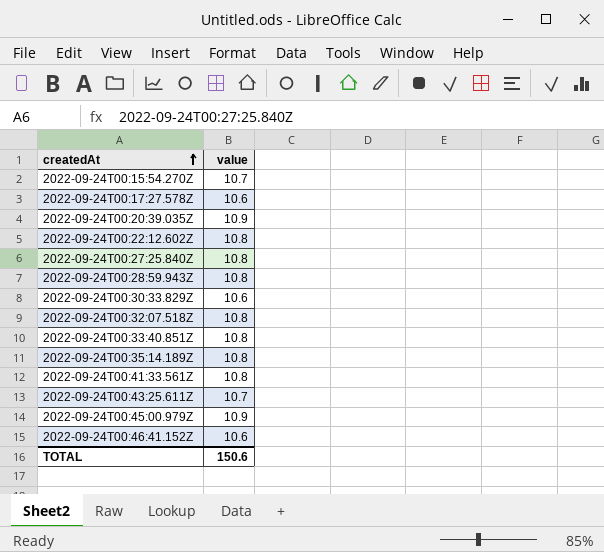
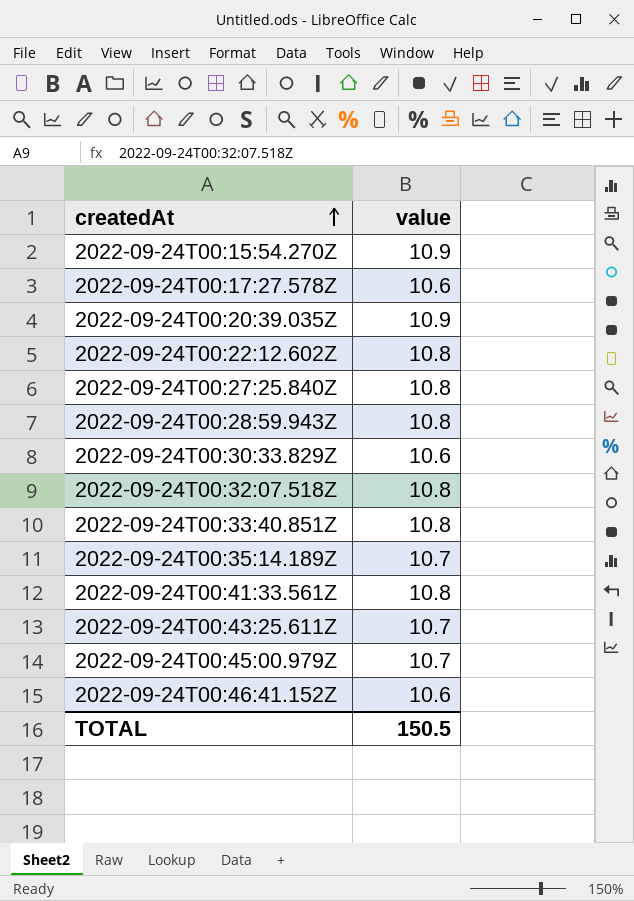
2022-09-24T00:15:54.270Z | value: 10.7 -> 10.9
2022-09-24T00:35:14.189Z | value: 10.8 -> 10.7
2022-09-24T00:45:00.979Z | value: 10.9 -> 10.7
TOTAL | value: 150.6 -> 150.5

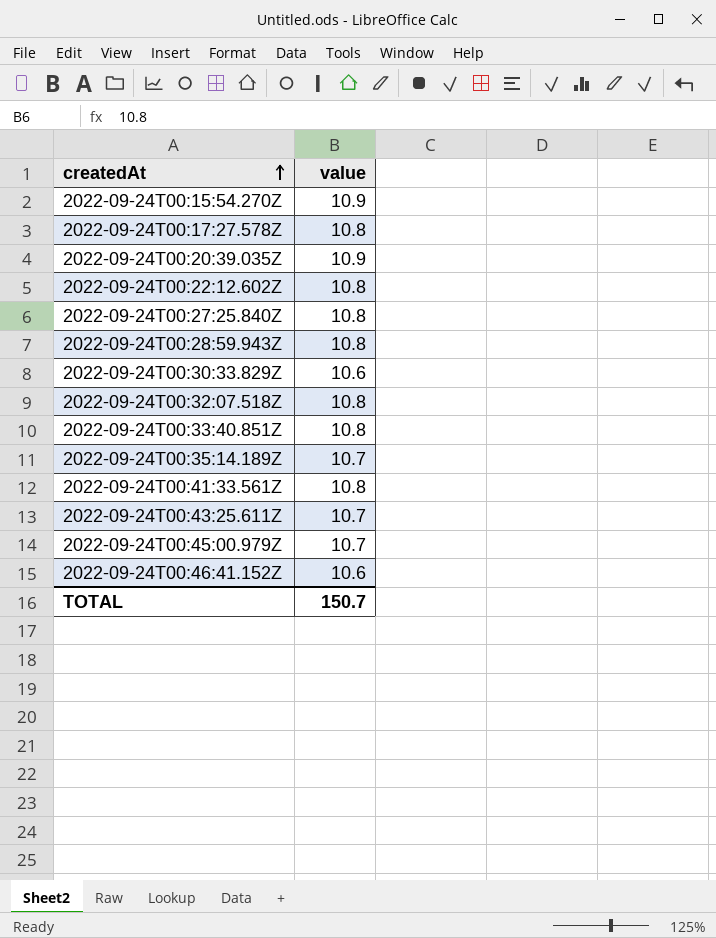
2022-09-24T00:17:27.578Z | value: 10.6 -> 10.8
TOTAL | value: 150.5 -> 150.7

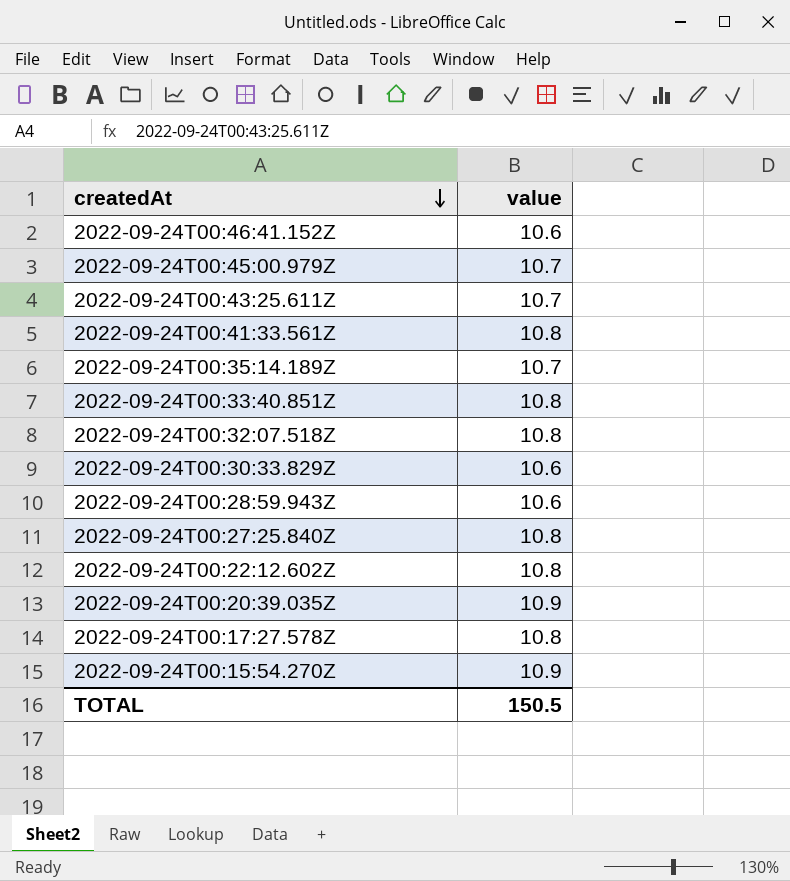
row order: createdAt ascending -> createdAt descending
2022-09-24T00:28:59.943Z | value: 10.8 -> 10.6
TOTAL | value: 150.7 -> 150.5

